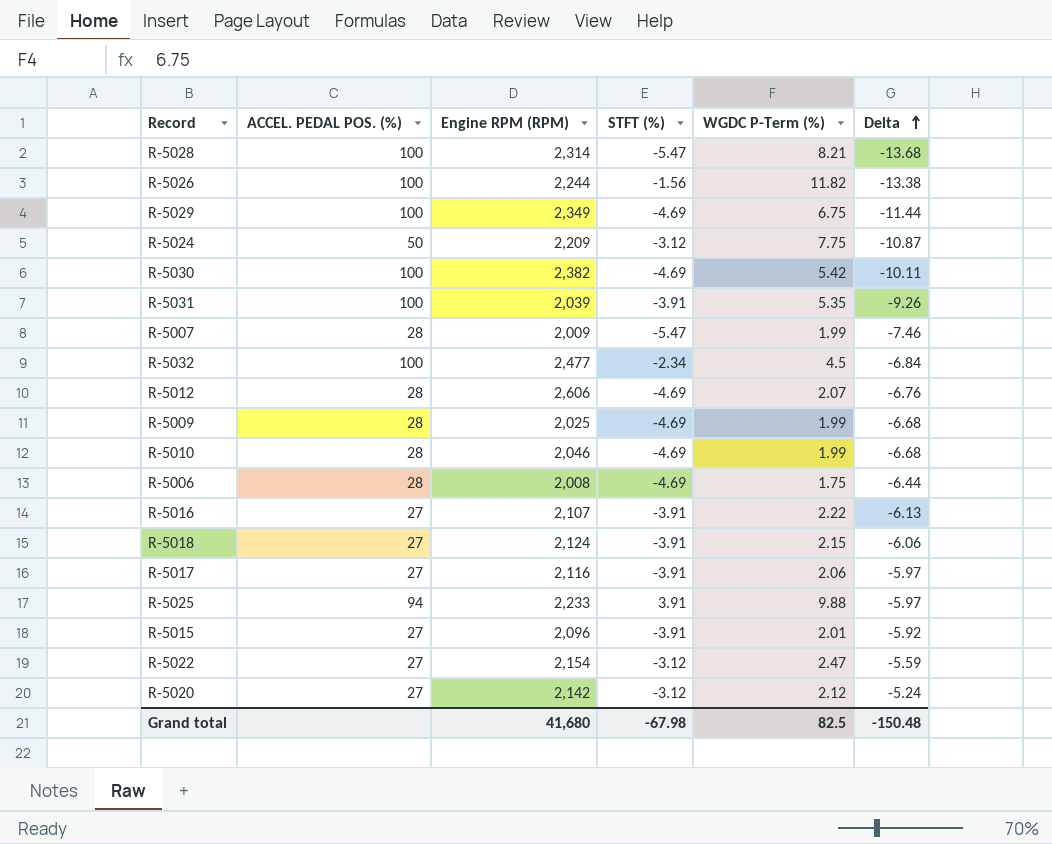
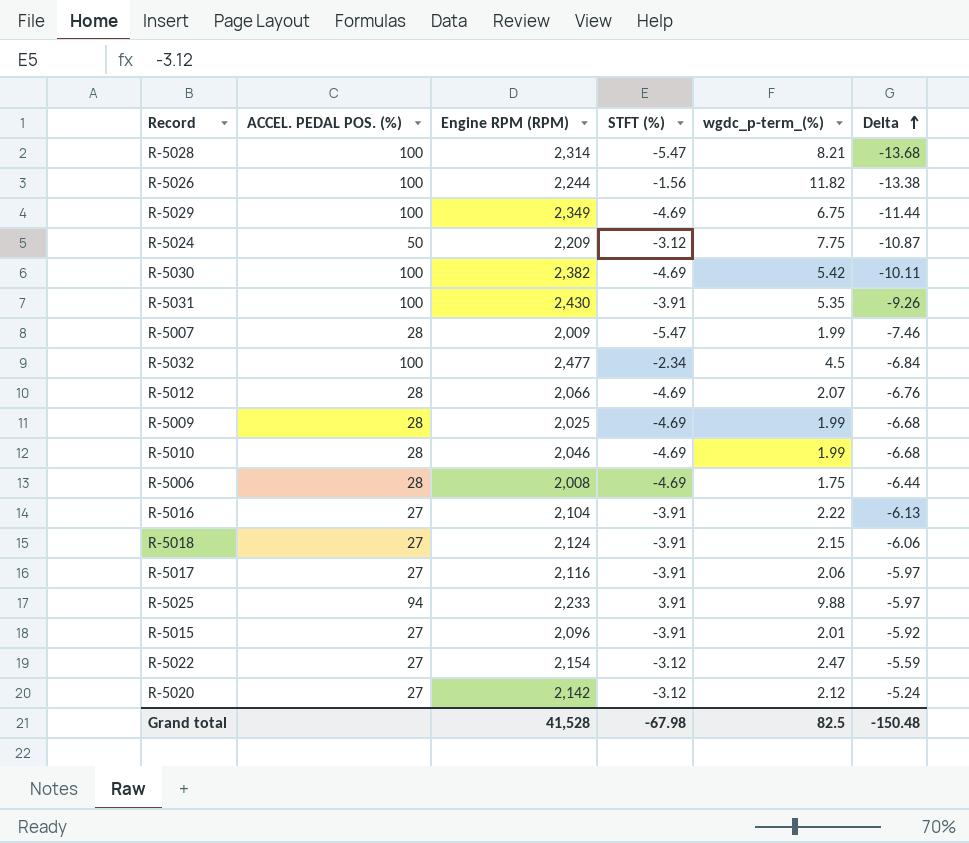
column name: WGDC P-Term (%) -> wgdc_p-term_(%)
R-5031 | Engine RPM (RPM): 2,039 -> 2,430
R-5012 | Engine RPM (RPM): 2,606 -> 2,066
R-5016 | Engine RPM (RPM): 2,107 -> 2,104
Grand total | Engine RPM (RPM): 41,680 -> 41,528

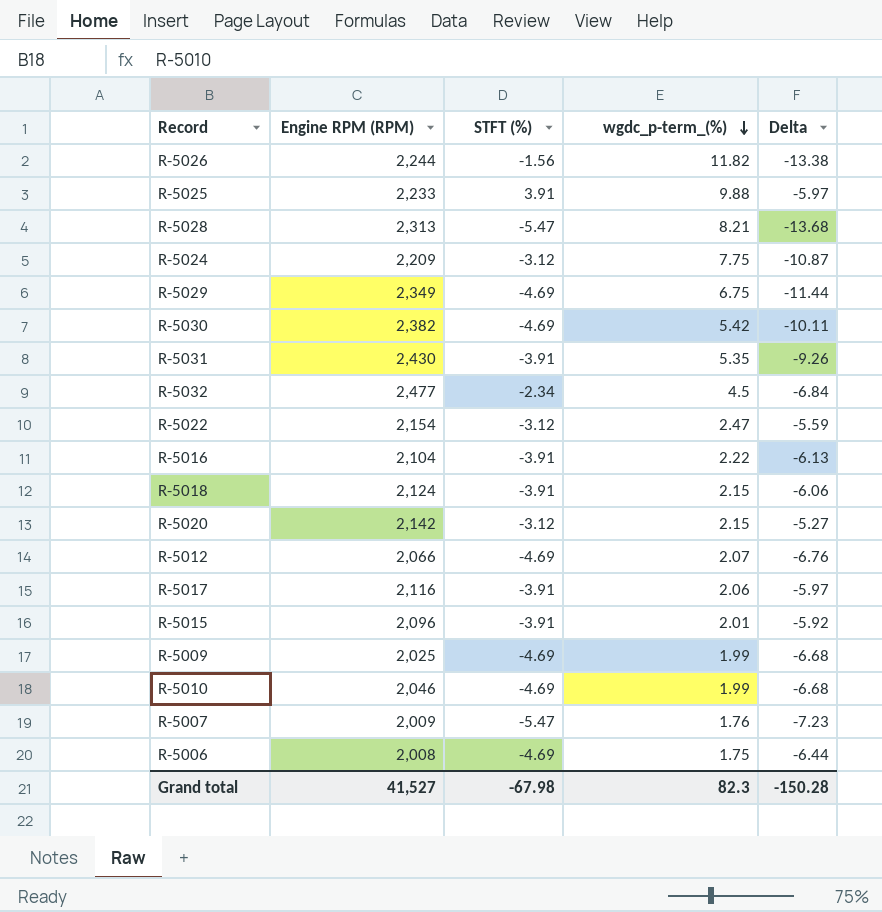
row order: Delta ascending -> wgdc_p-term_(%) descending
column ACCEL. PEDAL POS. (%) | position: 2 -> none
R-5028 | Engine RPM (RPM): 2,314 -> 2,313
R-5020 | wgdc_p-term_(%): 2.12 -> 2.15
R-5020 | Delta: -5.24 -> -5.27
R-5007 | wgdc_p-term_(%): 1.99 -> 1.76
R-5007 | Delta: -7.46 -> -7.23
Grand total | Engine RPM (RPM): 41,528 -> 41,527
Grand total | wgdc_p-term_(%): 82.5 -> 82.3
Grand total | Delta: -150.48 -> -150.28

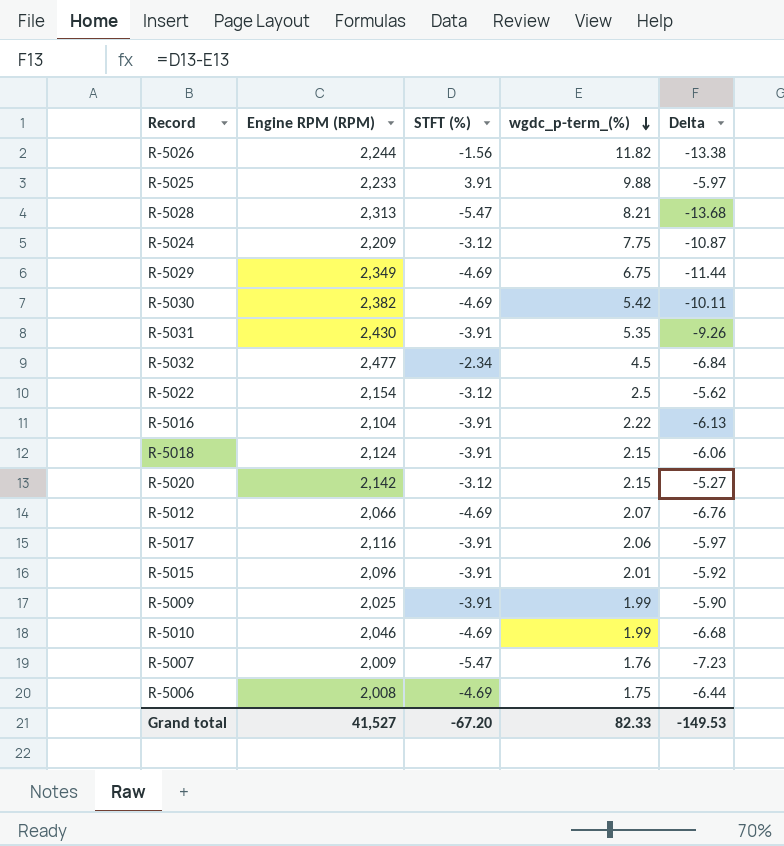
R-5022 | wgdc_p-term_(%): 2.47 -> 2.5
R-5022 | Delta: -5.59 -> -5.62
R-5009 | STFT (%): -4.69 -> -3.91
R-5009 | Delta: -6.68 -> -5.90
Grand total | STFT (%): -67.98 -> -67.20
Grand total | wgdc_p-term_(%): 82.3 -> 82.33
Grand total | Delta: -150.28 -> -149.53

